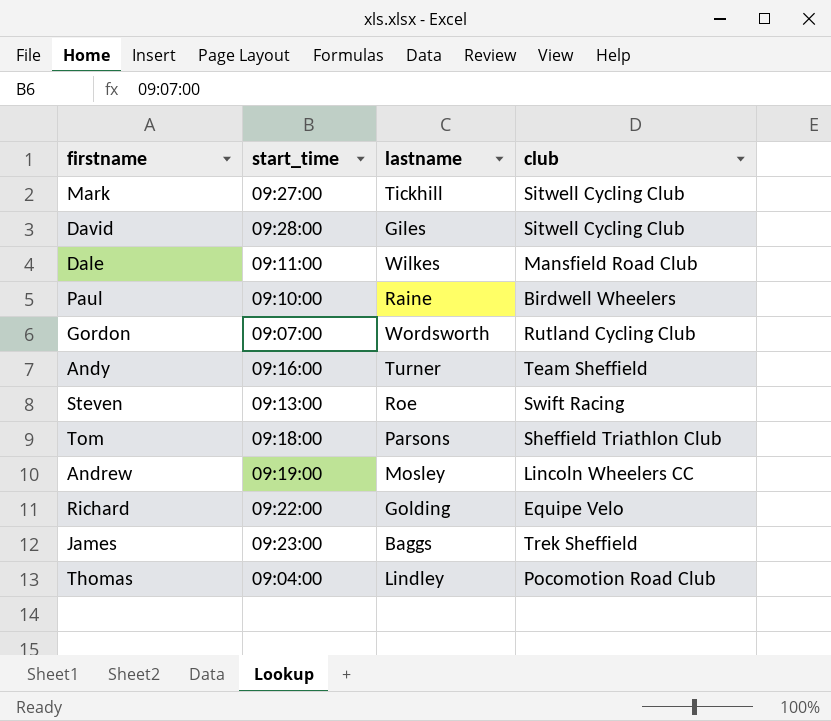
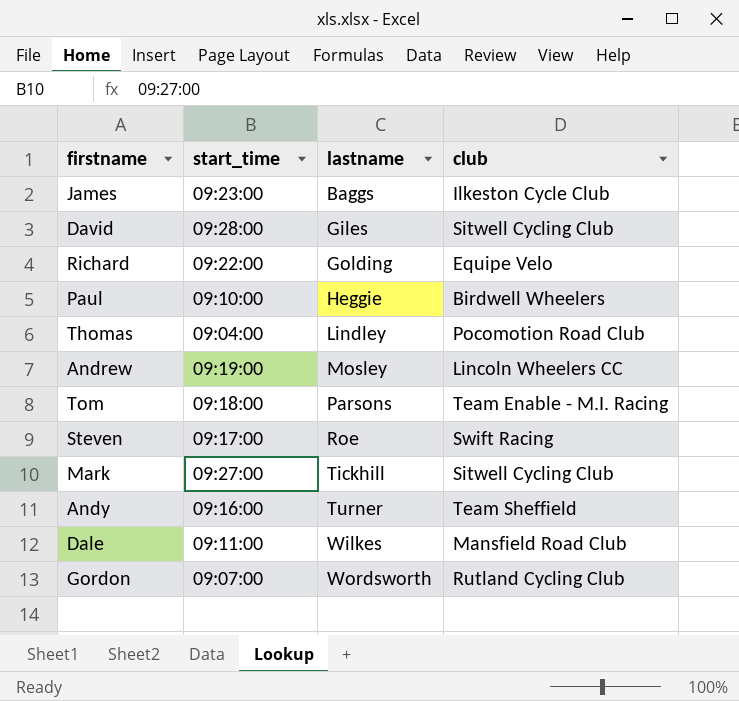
row order: none -> lastname ascending
James | club: Trek Sheffield -> Ilkeston Cycle Club
Paul | lastname: Raine -> Heggie
Tom | club: Sheffield Triathlon Club -> Team Enable - M.I. Racing
Steven | start_time: 09:13:00 -> 09:17:00

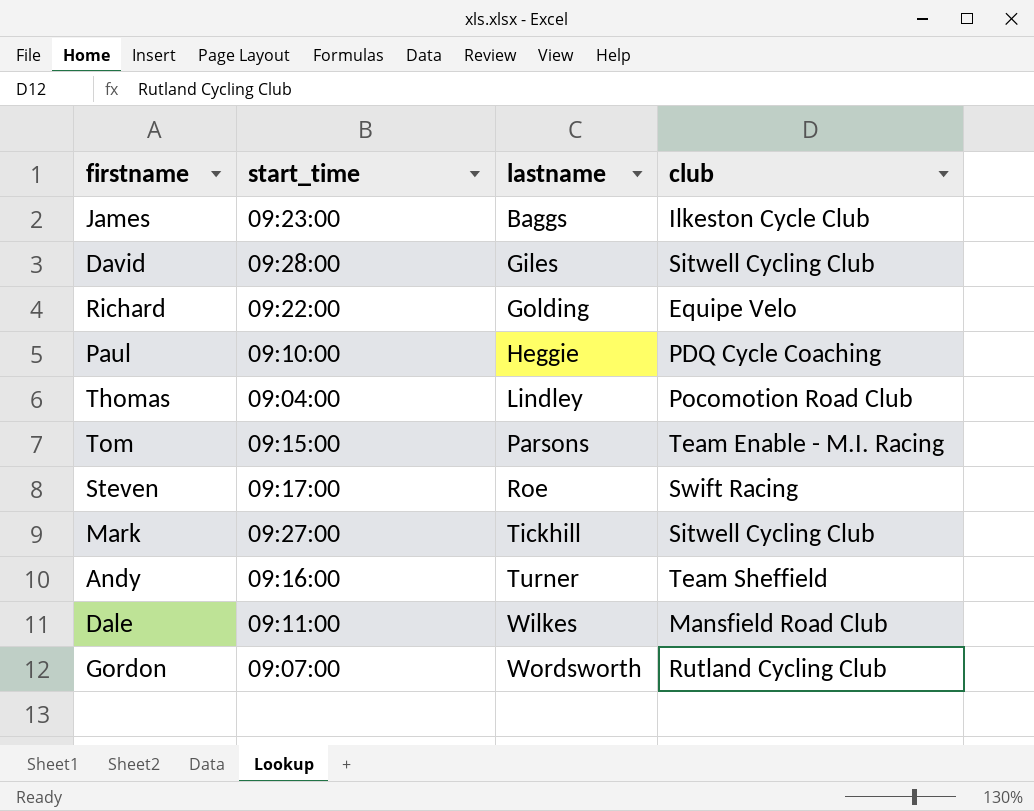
row Andrew: 09:19:00 | Mosley | Lincoln Wheelers CC -> none
Paul | club: Birdwell Wheelers -> PDQ Cycle Coaching
Tom | start_time: 09:18:00 -> 09:15:00

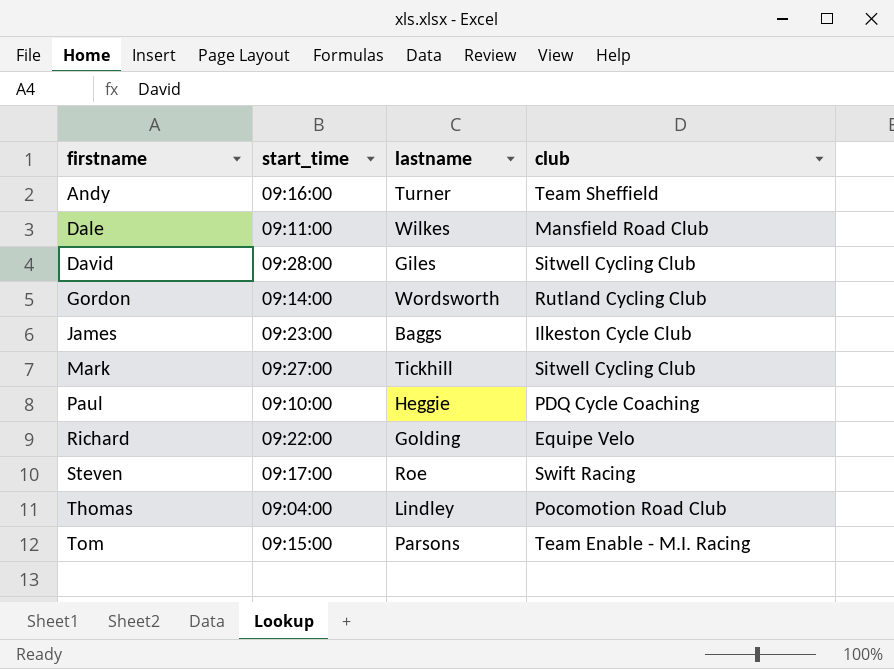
row order: lastname ascending -> firstname ascending
Gordon | start_time: 09:07:00 -> 09:14:00

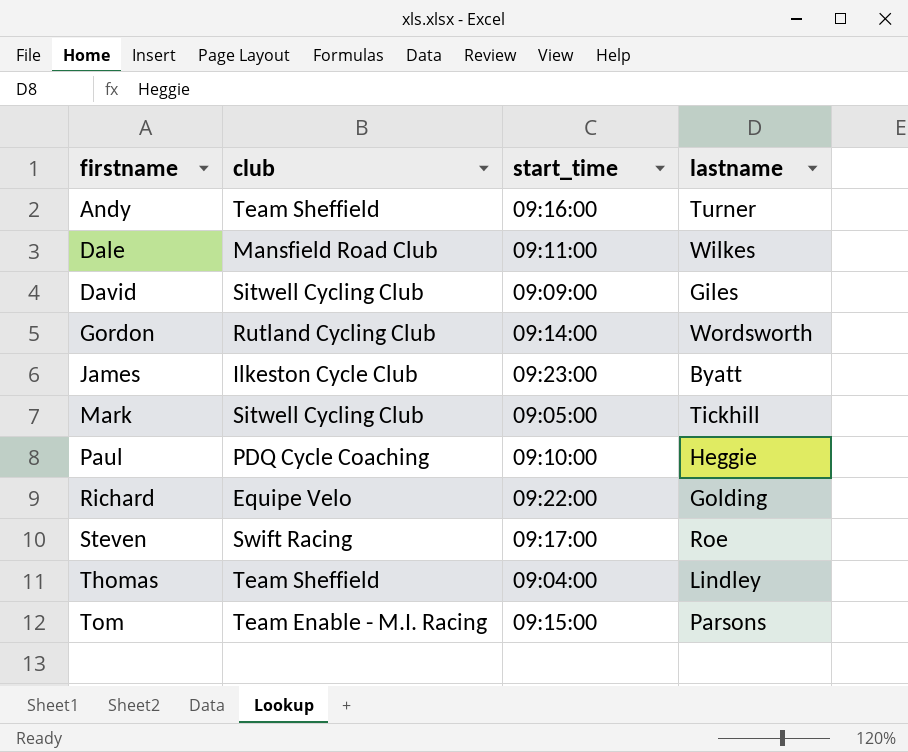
column club | position: 4 -> 2
David | start_time: 09:28:00 -> 09:09:00
James | lastname: Baggs -> Byatt
Mark | start_time: 09:27:00 -> 09:05:00
Thomas | club: Pocomotion Road Club -> Team Sheffield

